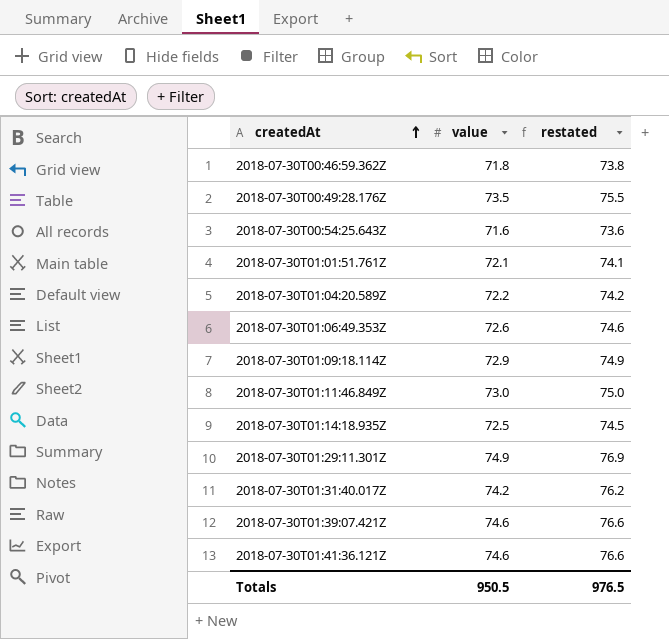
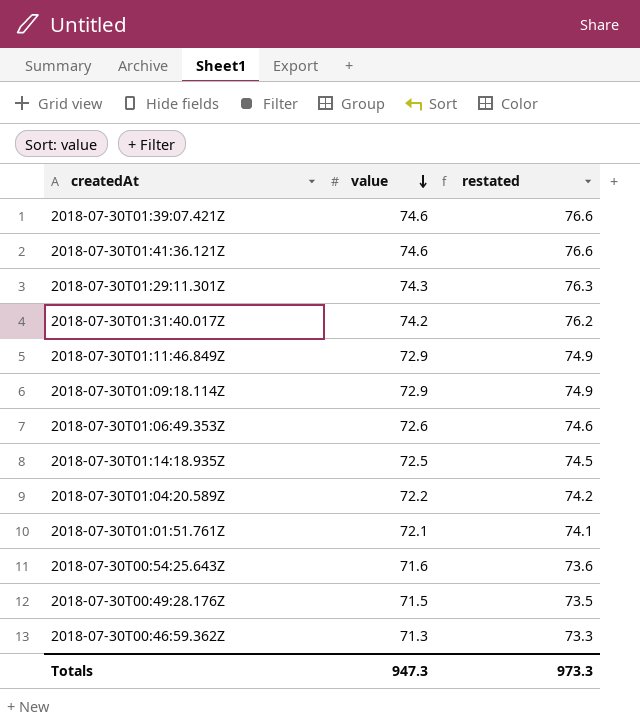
row order: createdAt ascending -> value descending
2018-07-30T01:29:11.301Z | value: 74.9 -> 74.3
2018-07-30T01:29:11.301Z | restated: 76.9 -> 76.3
2018-07-30T01:11:46.849Z | value: 73.0 -> 72.9
2018-07-30T01:11:46.849Z | restated: 75.0 -> 74.9
2018-07-30T00:49:28.176Z | value: 73.5 -> 71.5
2018-07-30T00:49:28.176Z | restated: 75.5 -> 73.5
2018-07-30T00:46:59.362Z | value: 71.8 -> 71.3
2018-07-30T00:46:59.362Z | restated: 73.8 -> 73.3
Totals | value: 950.5 -> 947.3
Totals | restated: 976.5 -> 973.3

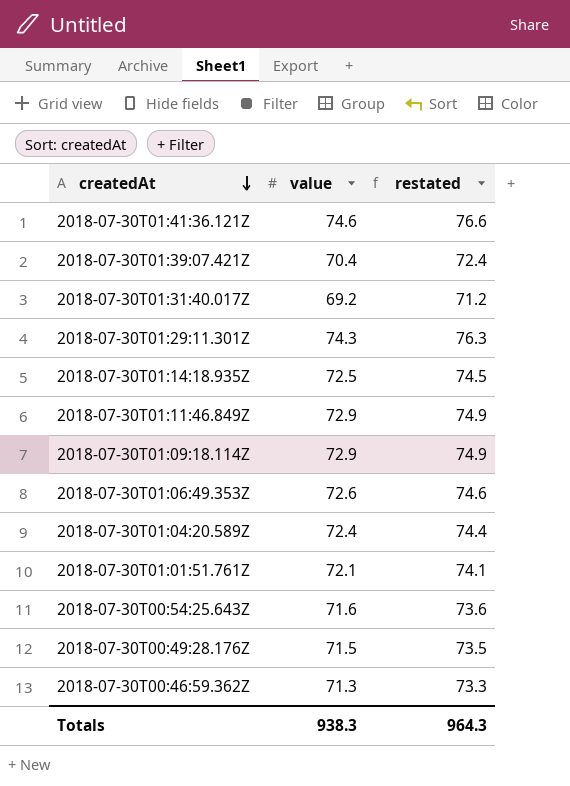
row order: value descending -> createdAt descending
2018-07-30T01:39:07.421Z | value: 74.6 -> 70.4
2018-07-30T01:39:07.421Z | restated: 76.6 -> 72.4
2018-07-30T01:31:40.017Z | value: 74.2 -> 69.2
2018-07-30T01:31:40.017Z | restated: 76.2 -> 71.2
2018-07-30T01:04:20.589Z | value: 72.2 -> 72.4
2018-07-30T01:04:20.589Z | restated: 74.2 -> 74.4
Totals | value: 947.3 -> 938.3
Totals | restated: 973.3 -> 964.3

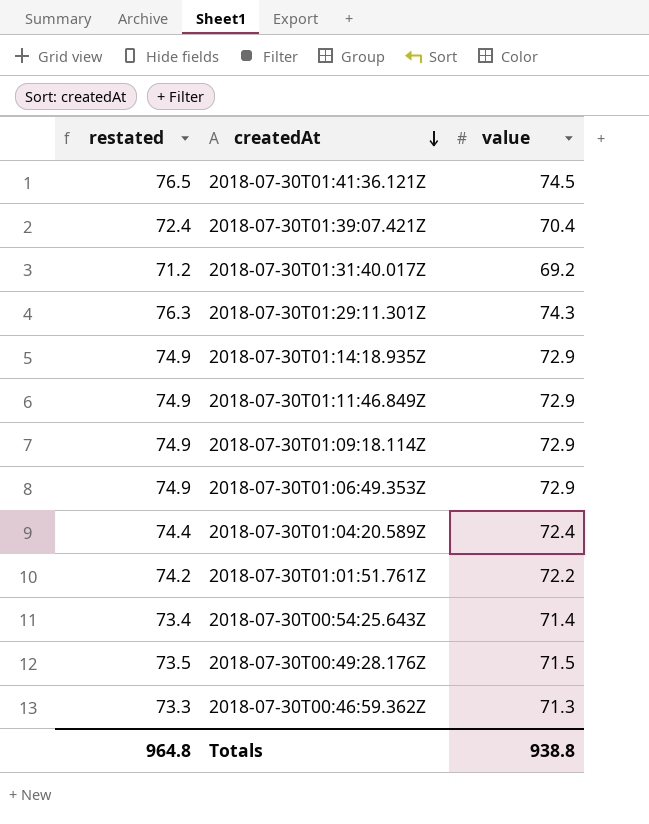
column restated | position: 3 -> 1
2018-07-30T01:41:36.121Z | restated: 76.6 -> 76.5
2018-07-30T01:41:36.121Z | value: 74.6 -> 74.5
2018-07-30T01:14:18.935Z | restated: 74.5 -> 74.9
2018-07-30T01:14:18.935Z | value: 72.5 -> 72.9
2018-07-30T01:06:49.353Z | restated: 74.6 -> 74.9
2018-07-30T01:06:49.353Z | value: 72.6 -> 72.9
2018-07-30T01:01:51.761Z | restated: 74.1 -> 74.2
2018-07-30T01:01:51.761Z | value: 72.1 -> 72.2
2018-07-30T00:54:25.643Z | restated: 73.6 -> 73.4
2018-07-30T00:54:25.643Z | value: 71.6 -> 71.4
Totals | restated: 964.3 -> 964.8
Totals | value: 938.3 -> 938.8

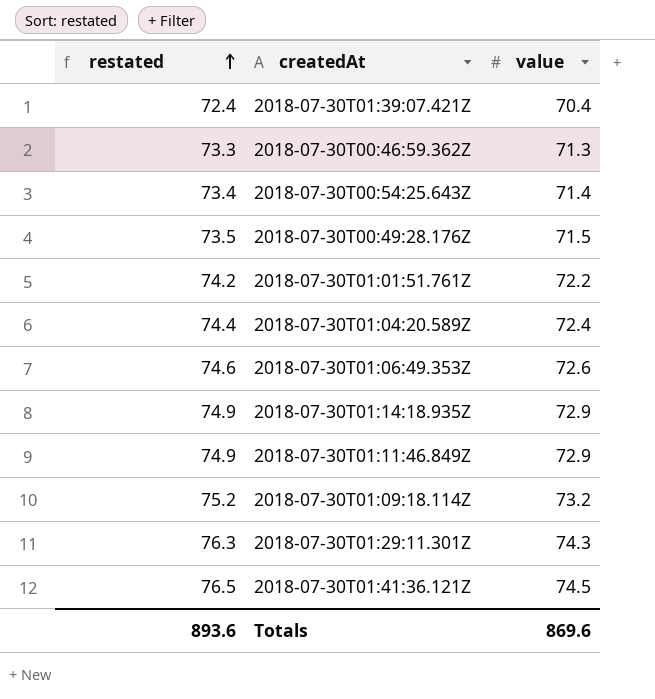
row order: createdAt descending -> restated ascending
row 2018-07-30T01:31:40.017Z: 71.2 | 69.2 -> none
2018-07-30T01:06:49.353Z | restated: 74.9 -> 74.6
2018-07-30T01:06:49.353Z | value: 72.9 -> 72.6
2018-07-30T01:09:18.114Z | restated: 74.9 -> 75.2
2018-07-30T01:09:18.114Z | value: 72.9 -> 73.2
Totals | restated: 964.8 -> 893.6
Totals | value: 938.8 -> 869.6

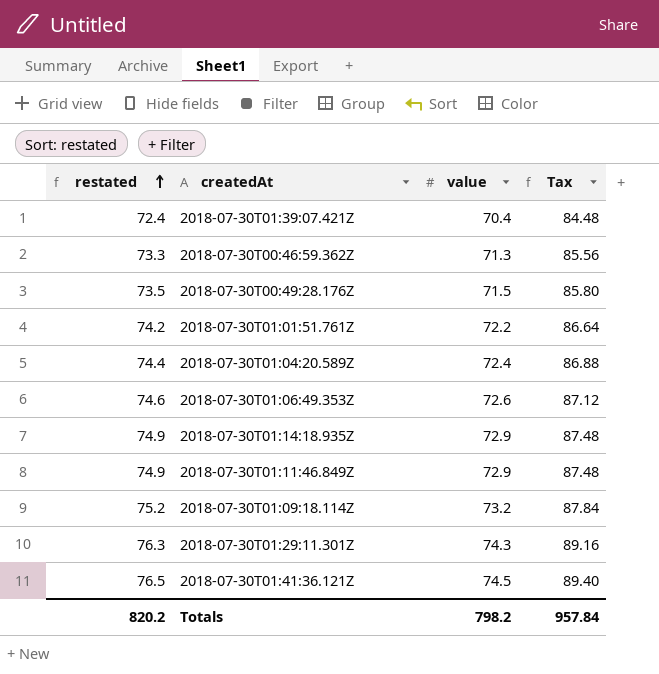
column Tax | formula: none -> [value] * 1.2
row 2018-07-30T00:54:25.643Z: 73.4 | 71.4 -> none
Totals | restated: 893.6 -> 820.2
Totals | value: 869.6 -> 798.2

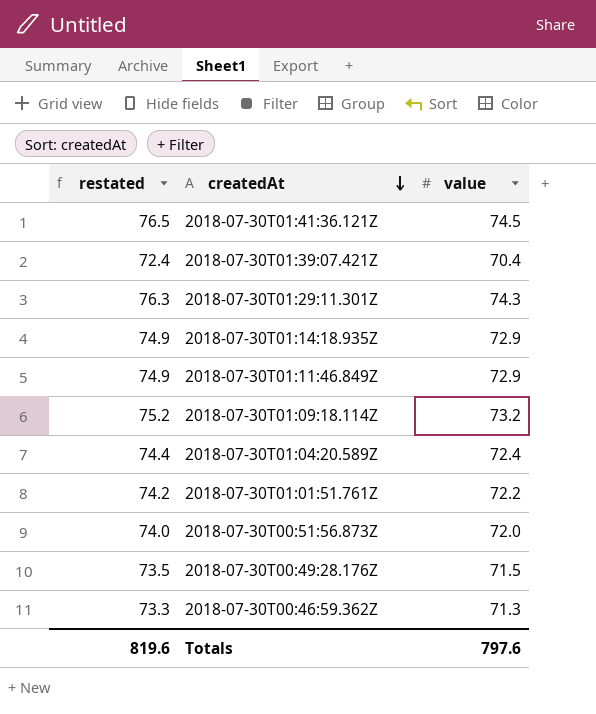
row order: restated ascending -> createdAt descending
column Tax | formula: [value] * 1.2 -> none
row 2018-07-30T01:06:49.353Z: 74.6 | 72.6 | 87.12 -> none
row 2018-07-30T00:51:56.873Z: none -> 74.0 | 72.0
Totals | restated: 820.2 -> 819.6
Totals | value: 798.2 -> 797.6

